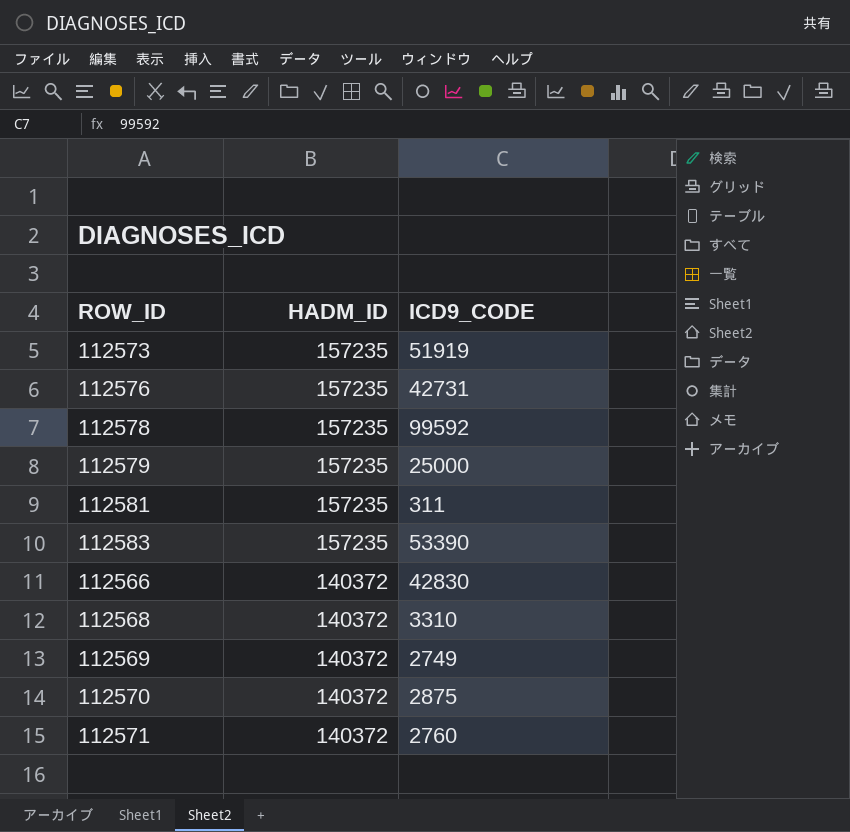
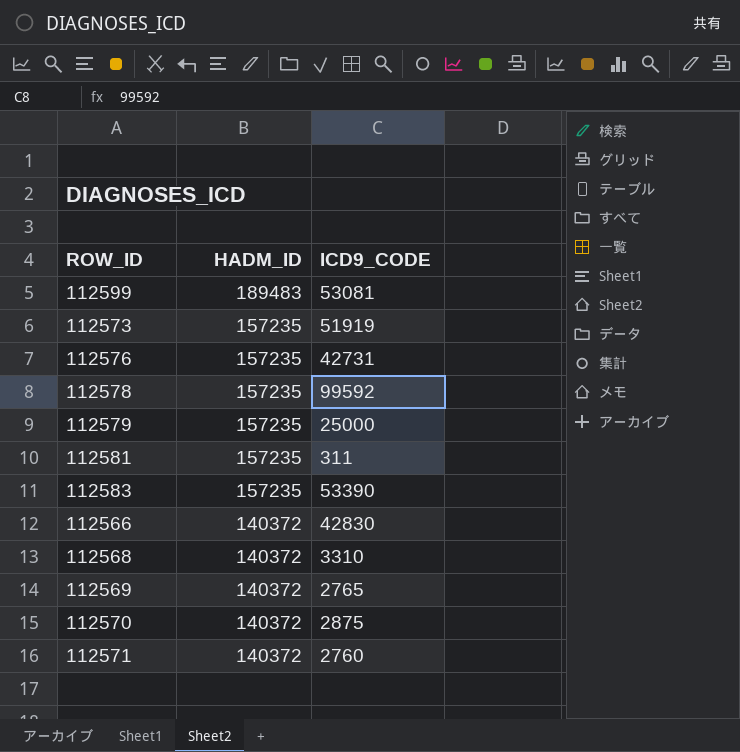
row 112599: none -> 189483 | 53081
112569 | ICD9_CODE: 2749 -> 2765

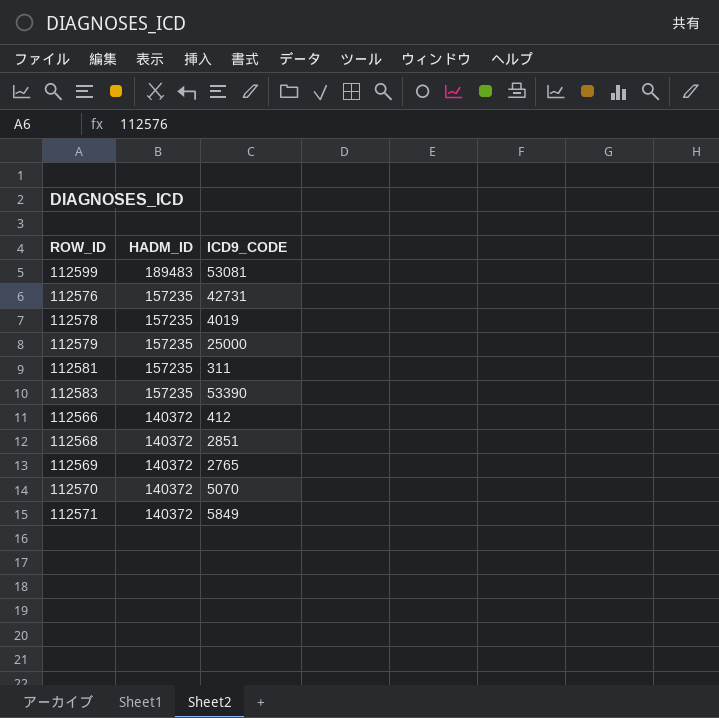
row 112573: 157235 | 51919 -> none
112578 | ICD9_CODE: 99592 -> 4019
112566 | ICD9_CODE: 42830 -> 412
112568 | ICD9_CODE: 3310 -> 2851
112570 | ICD9_CODE: 2875 -> 5070
112571 | ICD9_CODE: 2760 -> 5849

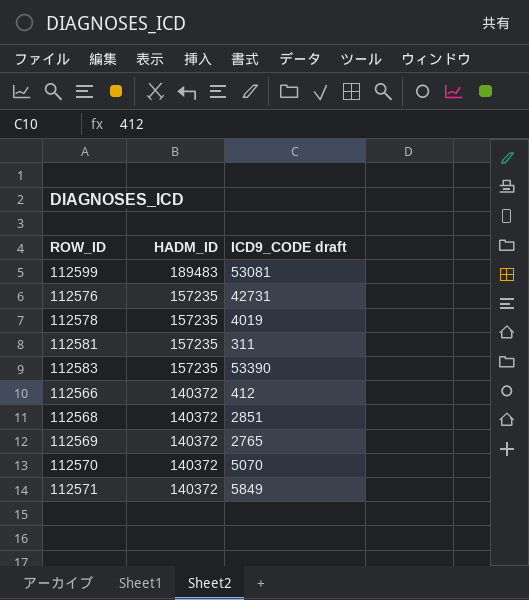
column name: ICD9_CODE -> ICD9_CODE draft
row 112579: 157235 | 25000 -> none

